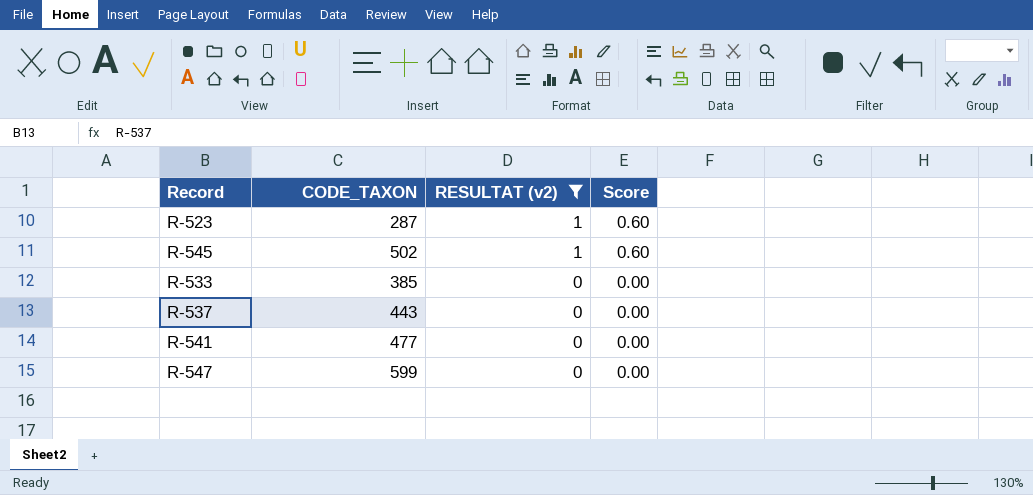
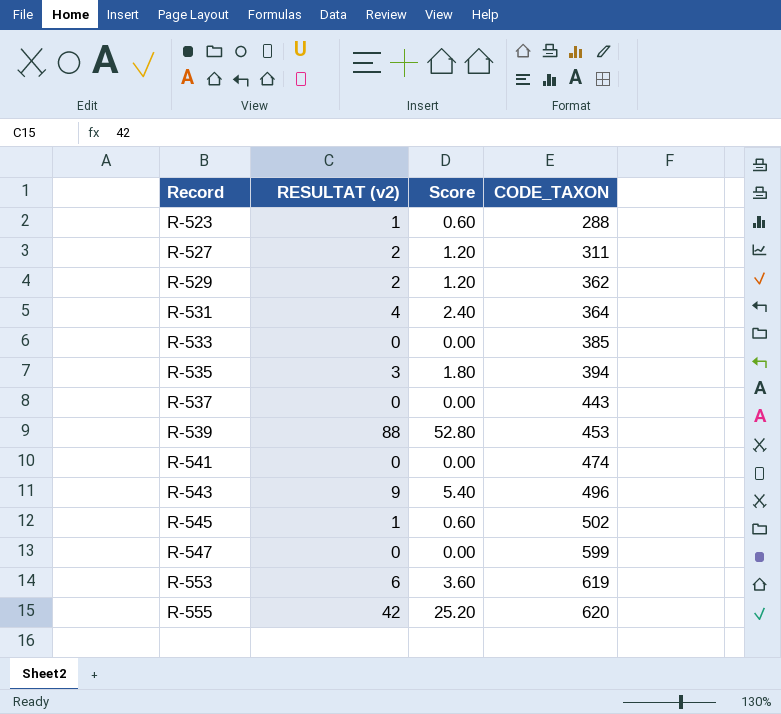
filter: RESULTAT (v2) <= 1 -> none
row order: RESULTAT (v2) descending -> Record ascending
column CODE_TAXON | position: 2 -> 4
R-523 | CODE_TAXON: 287 -> 288
R-541 | CODE_TAXON: 477 -> 474

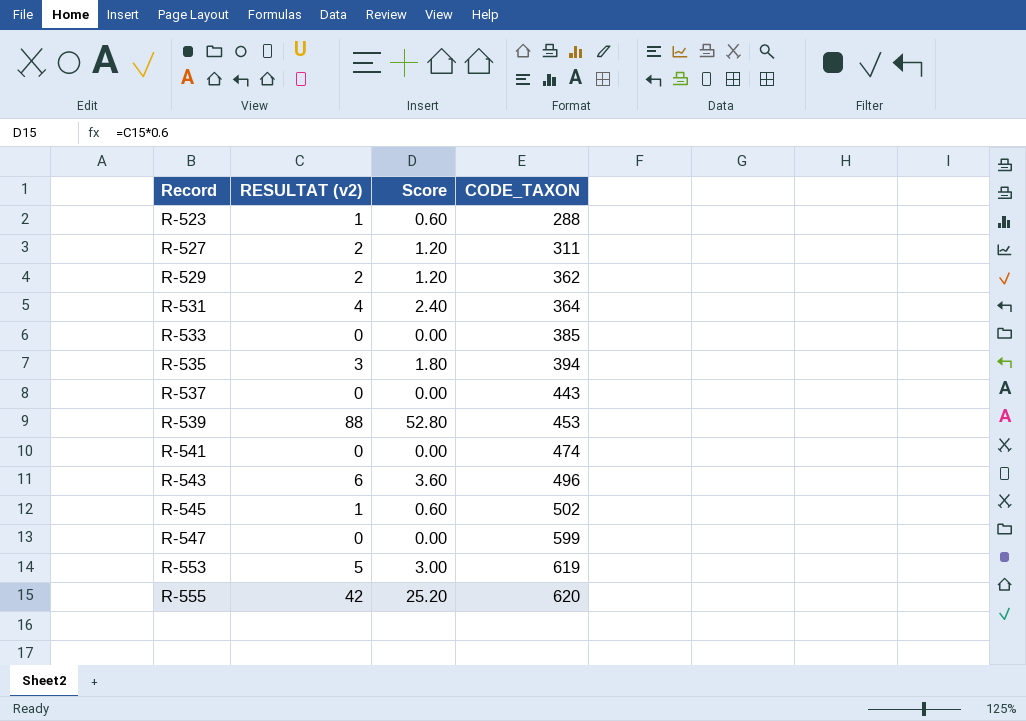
R-543 | RESULTAT (v2): 9 -> 6
R-543 | Score: 5.40 -> 3.60
R-553 | RESULTAT (v2): 6 -> 5
R-553 | Score: 3.60 -> 3.00

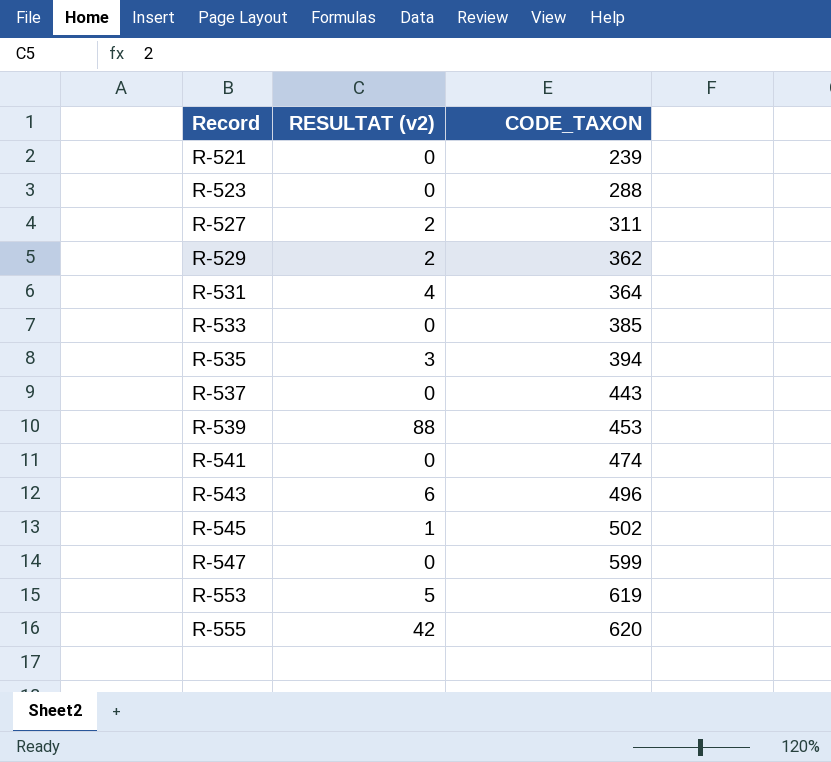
column Score | formula: [RESULTAT (v2)] * 0.6 -> none
row R-521: none -> 0 | 239
R-523 | RESULTAT (v2): 1 -> 0

